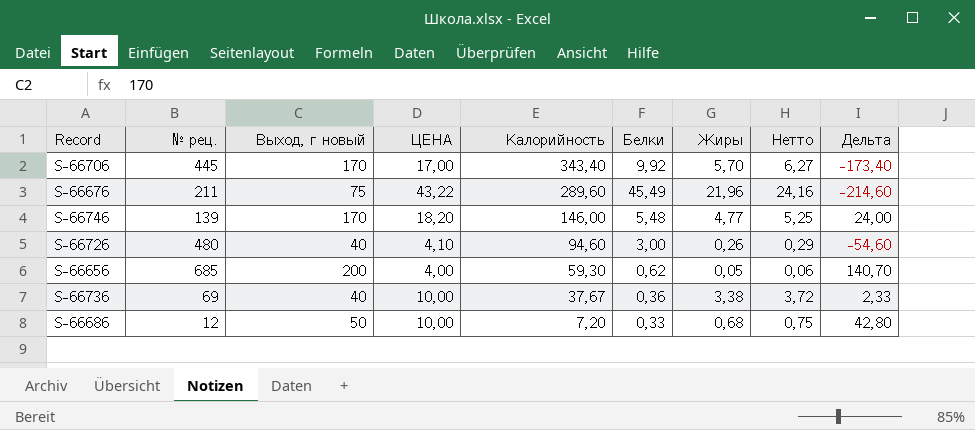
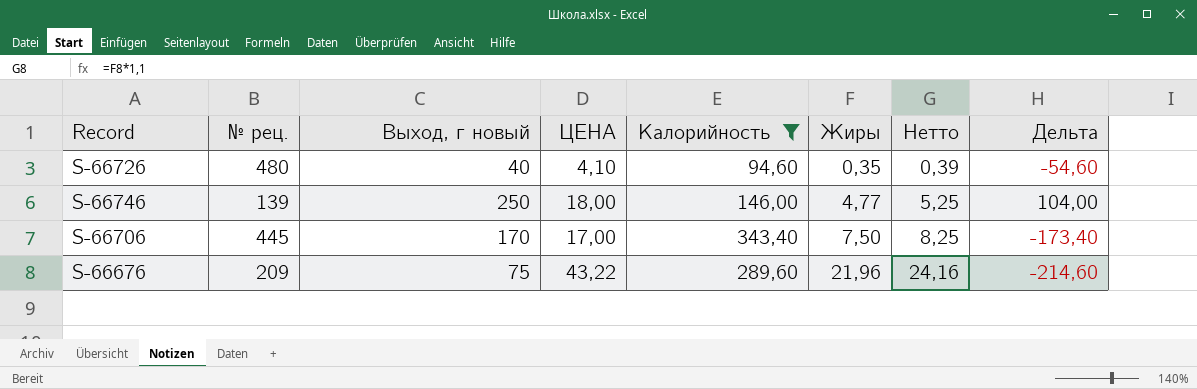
filter: none -> Калорийность >= 94,60
row order: Калорийность descending -> Жиры ascending
column Белки | position: 6 -> none
S-66726 | Жиры: 0,26 -> 0,35
S-66726 | Нетто: 0,29 -> 0,39
S-66746 | Выход, г новый: 170 -> 250
S-66746 | ЦЕНА: 18,20 -> 18,00
S-66746 | Дельта: 24,00 -> 104,00
S-66706 | Жиры: 5,70 -> 7,50
S-66706 | Нетто: 6,27 -> 8,25
S-66676 | № рец.: 211 -> 209

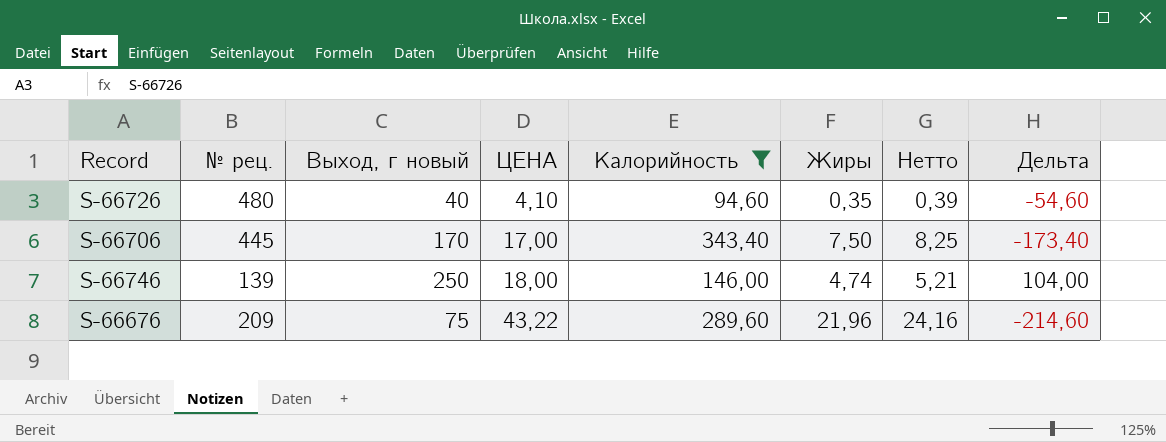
row order: Жиры ascending -> ЦЕНА ascending
S-66746 | Жиры: 4,77 -> 4,74
S-66746 | Нетто: 5,25 -> 5,21

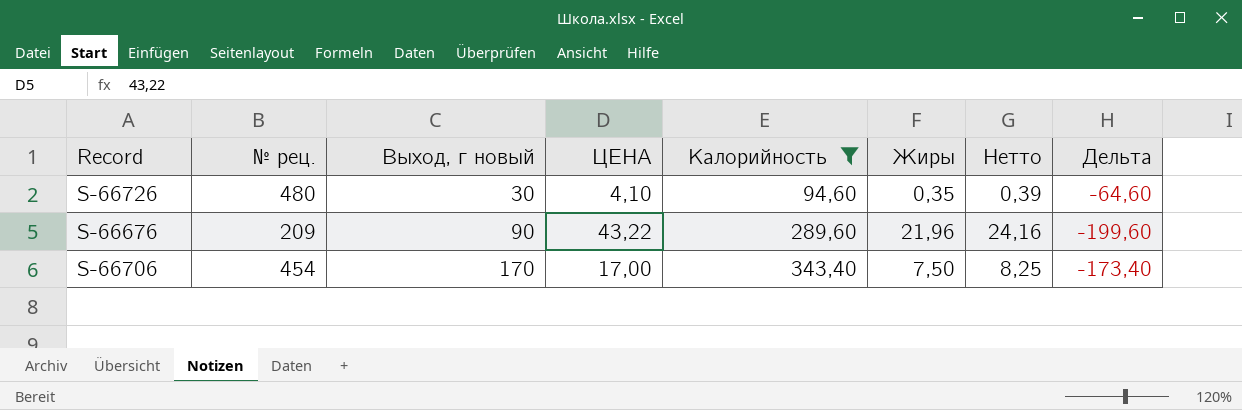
row order: ЦЕНА ascending -> Выход, г новый ascending
row S-66746: 139 | 250 | 18,00 | 146,00 | 4,74 | 5,21 | 104,00 -> none
S-66726 | Выход, г новый: 40 -> 30
S-66726 | Дельта: -54,60 -> -64,60
S-66676 | Выход, г новый: 75 -> 90
S-66676 | Дельта: -214,60 -> -199,60
S-66706 | № рец.: 445 -> 454

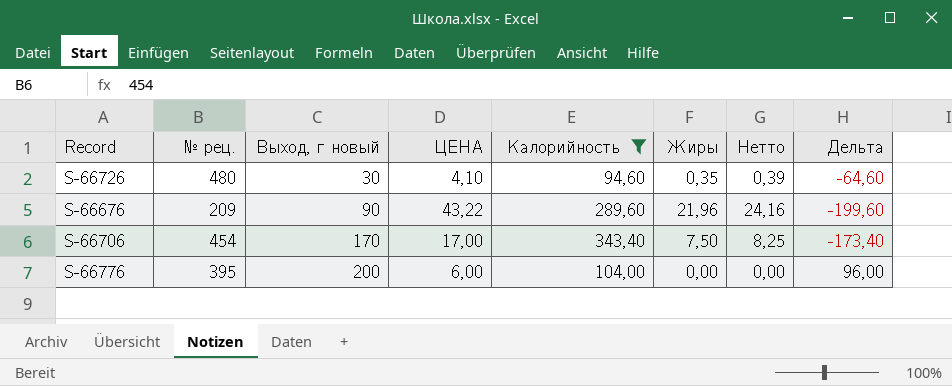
row S-66776: none -> 395 | 200 | 6,00 | 104,00 | 0,00 | 0,00 | 96,00

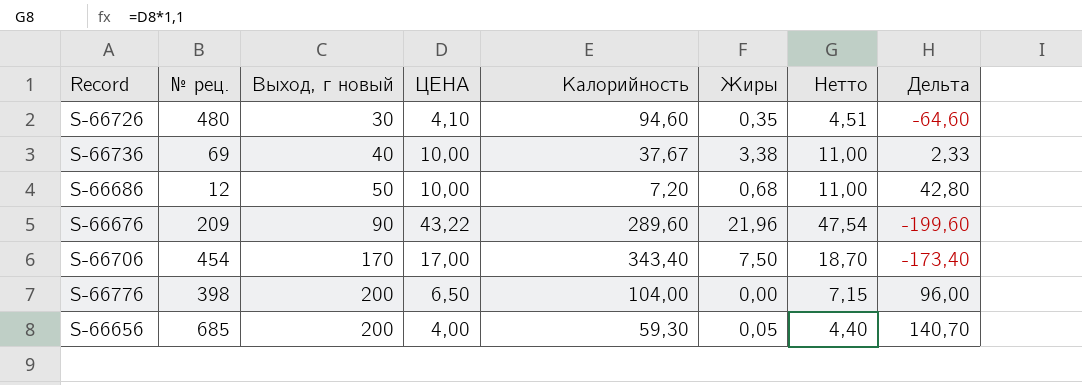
filter: Калорийность >= 94,60 -> none
column Нетто | formula: [Жиры] * 1,1 -> [ЦЕНА] * 1,1
S-66776 | № рец.: 395 -> 398
S-66776 | ЦЕНА: 6,00 -> 6,50

